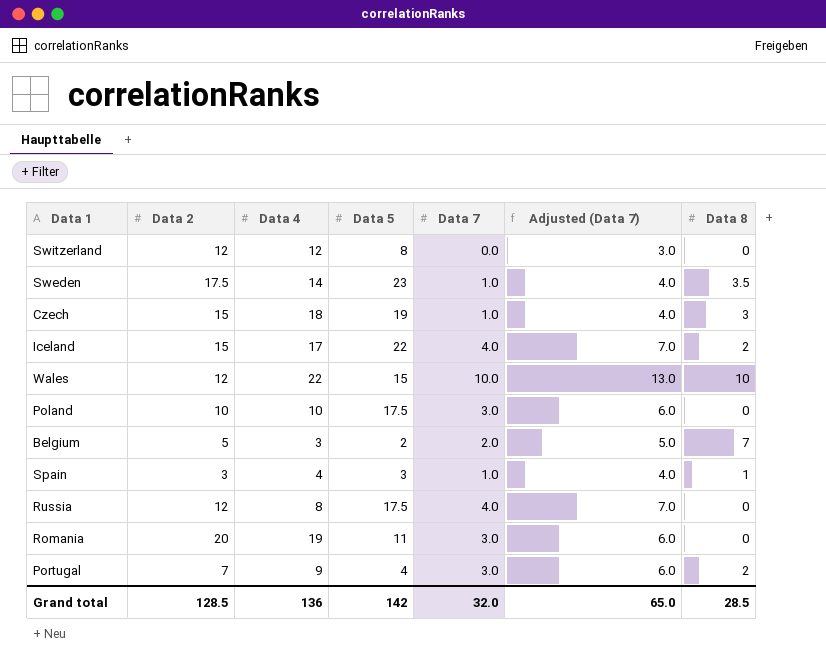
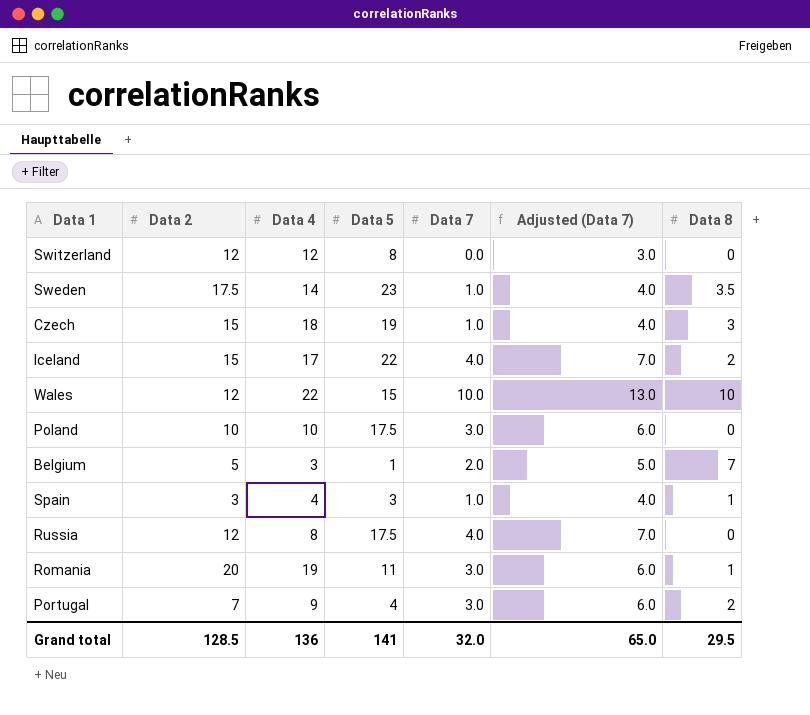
Belgium | Data 5: 2 -> 1
Romania | Data 8: 0 -> 1
Grand total | Data 5: 142 -> 141
Grand total | Data 8: 28.5 -> 29.5

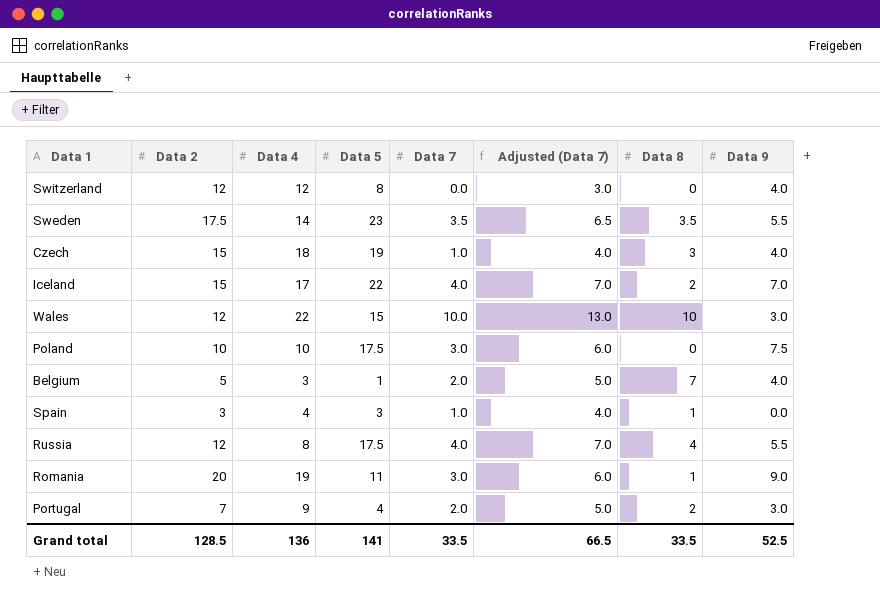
column Data 9 | position: none -> 8
Sweden | Data 7: 1.0 -> 3.5
Sweden | Adjusted (Data 7): 4.0 -> 6.5
Russia | Data 8: 0 -> 4
Portugal | Data 7: 3.0 -> 2.0
Portugal | Adjusted (Data 7): 6.0 -> 5.0
Grand total | Data 7: 32.0 -> 33.5
Grand total | Adjusted (Data 7): 65.0 -> 66.5
Grand total | Data 8: 29.5 -> 33.5

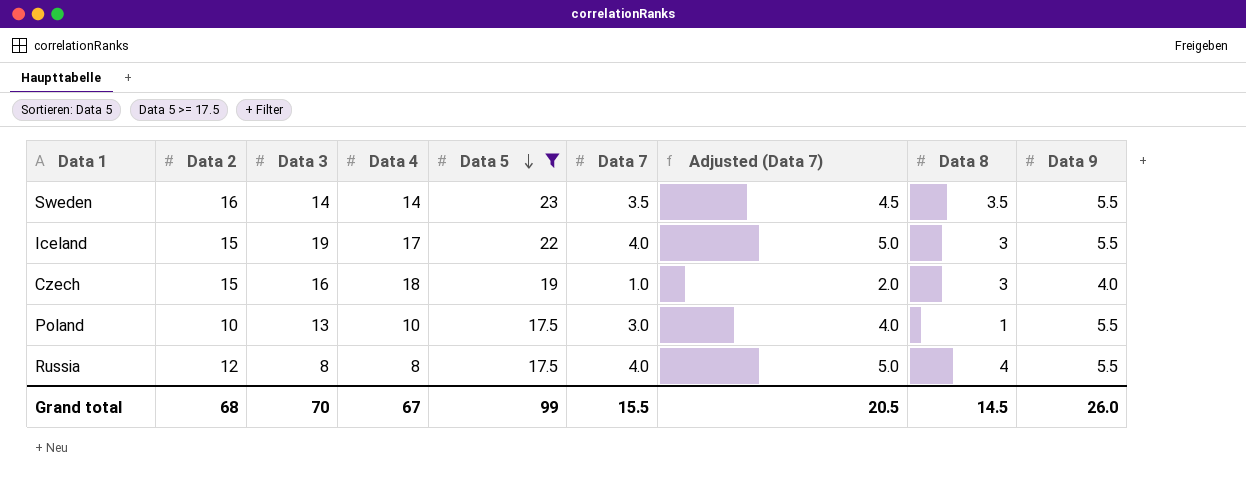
filter: none -> Data 5 >= 17.5
row order: none -> Data 5 descending
column Data 3 | position: none -> 3
column Adjusted (Data 7) | formula: [Data 7] + 3 -> [Data 7] + 1
Sweden | Data 2: 17.5 -> 16
Iceland | Data 8: 2 -> 3
Iceland | Data 9: 7.0 -> 5.5
Poland | Data 8: 0 -> 1
Poland | Data 9: 7.5 -> 5.5
Grand total | Data 2: 128.5 -> 68
Grand total | Data 4: 136 -> 67
Grand total | Data 5: 141 -> 99
Grand total | Data 7: 33.5 -> 15.5
Grand total | Adjusted (Data 7): 66.5 -> 20.5
Grand total | Data 8: 33.5 -> 14.5
Grand total | Data 9: 52.5 -> 26.0

